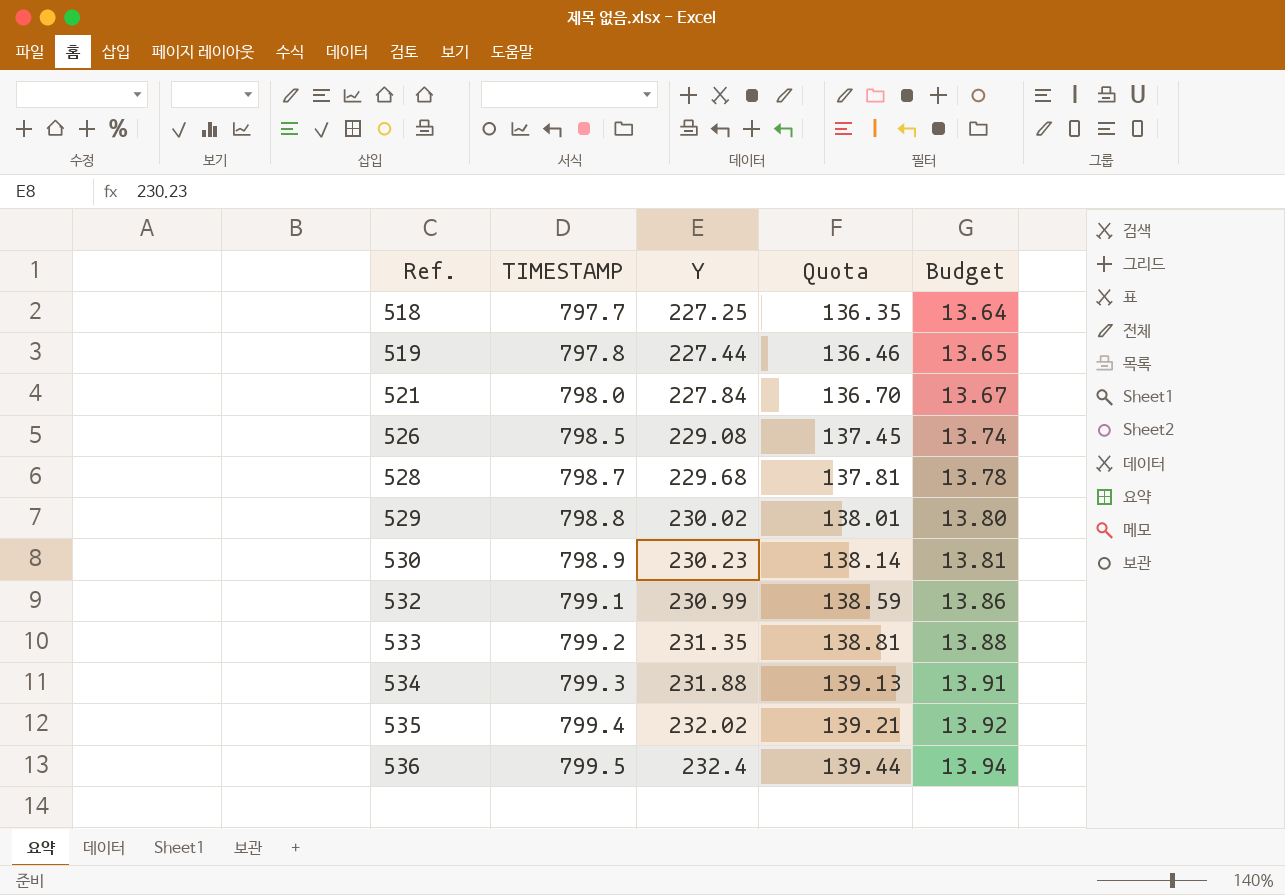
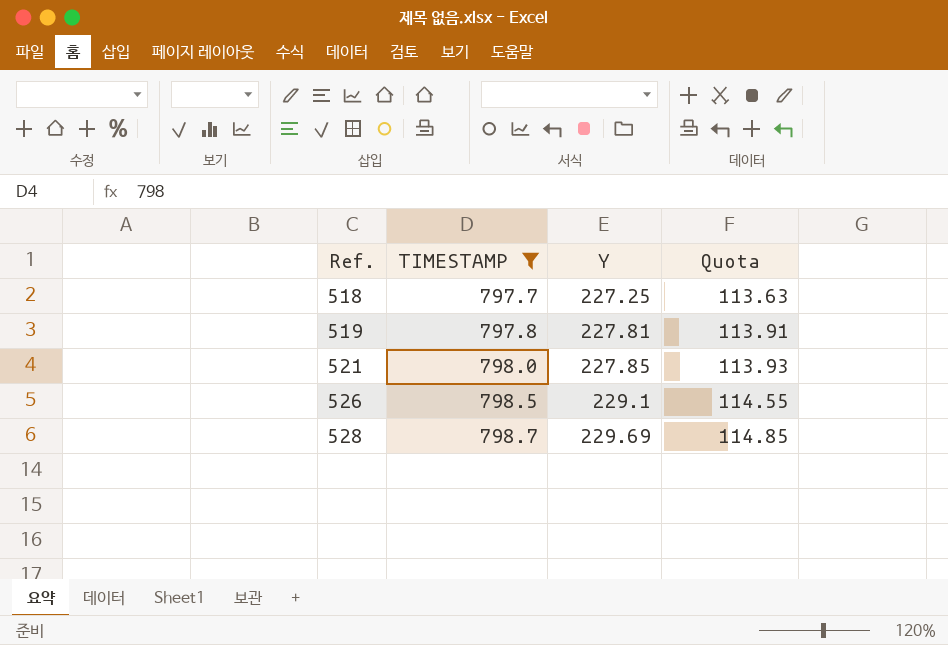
filter: none -> TIMESTAMP <= 798.7
column Budget | formula: [Y] * 0.06 -> none
column Quota | formula: [Y] * 0.6 -> [Y] * 0.5
519 | Y: 227.44 -> 227.81
521 | Y: 227.84 -> 227.85
526 | Y: 229.08 -> 229.1
528 | Y: 229.68 -> 229.69

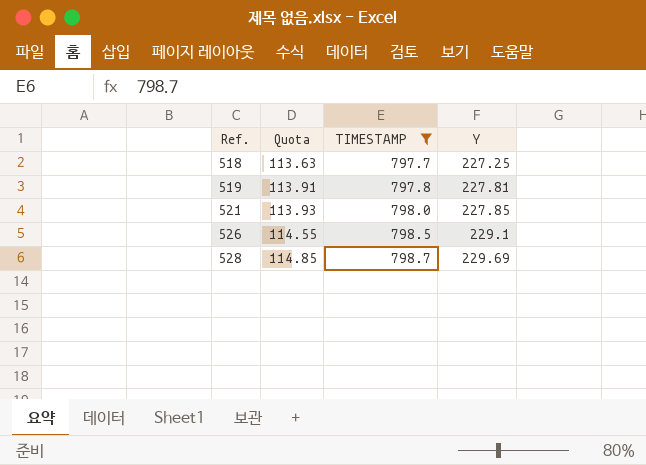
column Quota | position: 4 -> 2

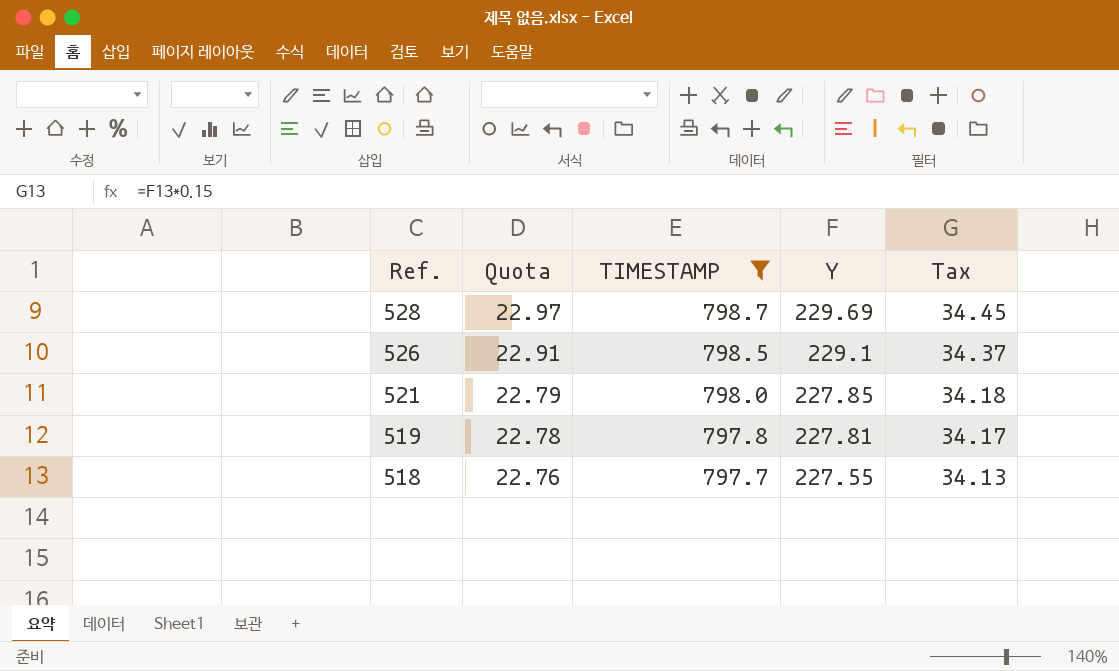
row order: Ref. ascending -> Ref. descending
column Quota | formula: [Y] * 0.5 -> [Y] * 0.1
column Tax | formula: none -> [Y] * 0.15
518 | Y: 227.25 -> 227.55

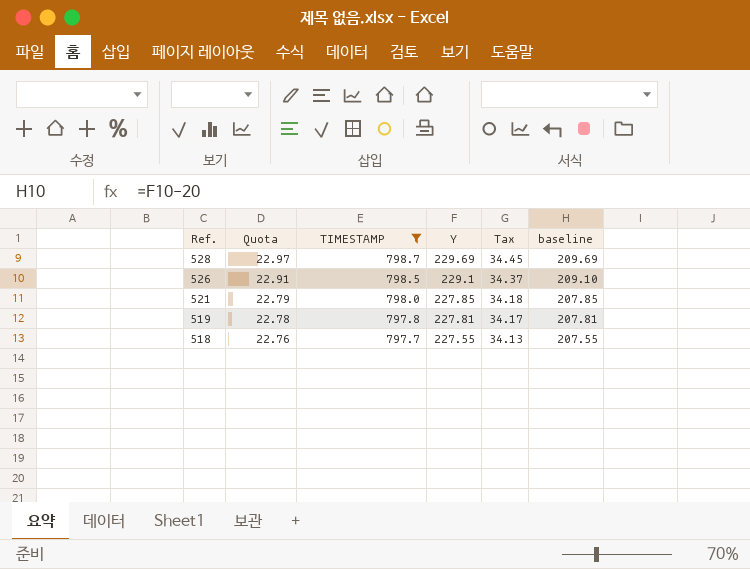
column baseline | formula: none -> [Y] - 20

